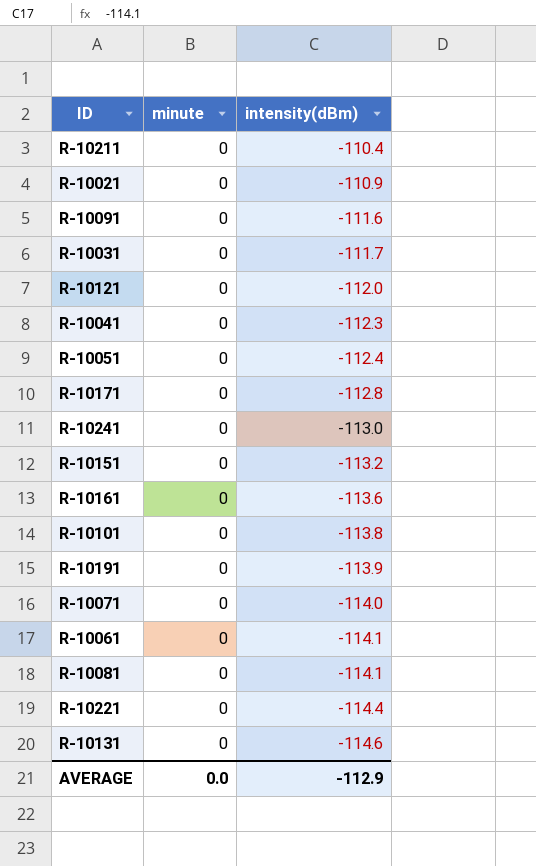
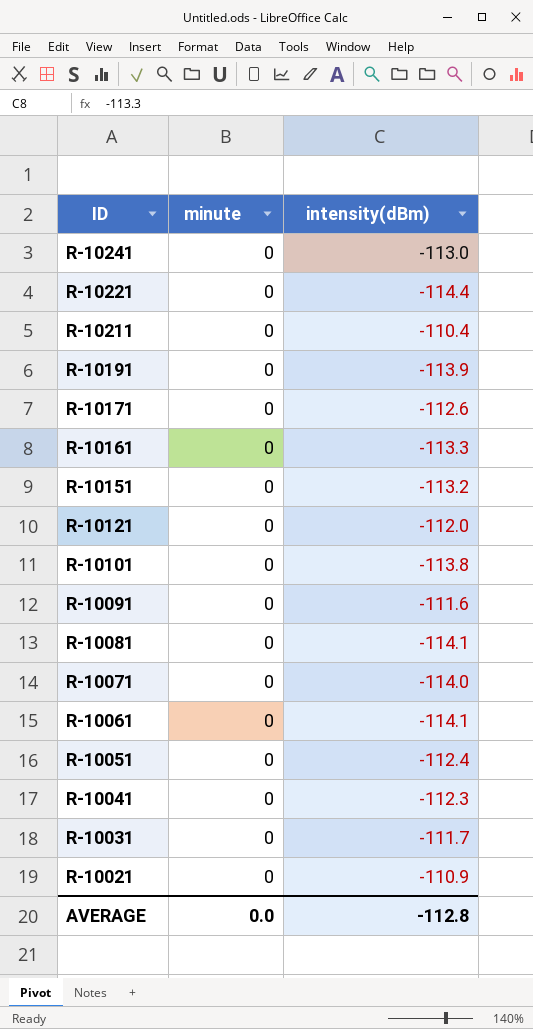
row order: intensity(dBm) descending -> ID descending
row R-10131: 0 | -114.6 -> none
R-10171 | intensity(dBm): -112.8 -> -112.6
R-10161 | intensity(dBm): -113.6 -> -113.3
AVERAGE | intensity(dBm): -112.9 -> -112.8

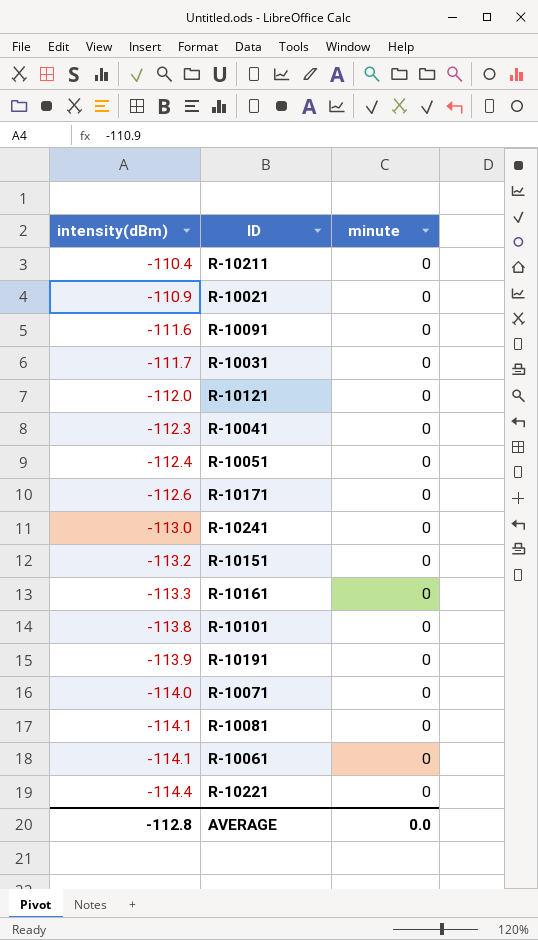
row order: ID descending -> intensity(dBm) descending
column intensity(dBm) | position: 3 -> 1

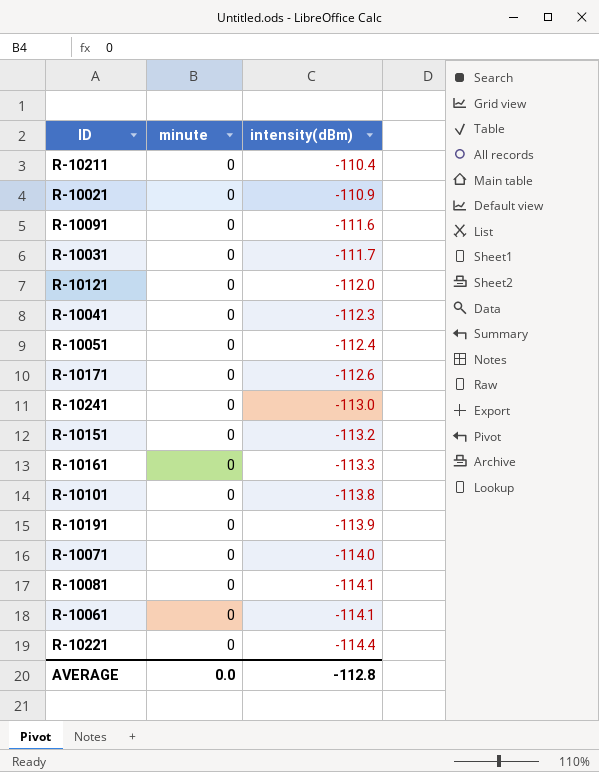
column intensity(dBm) | position: 1 -> 3

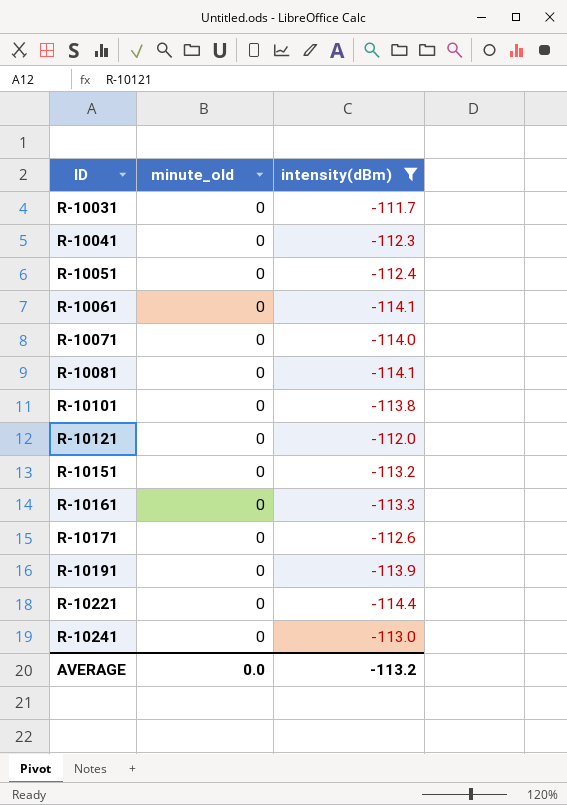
filter: none -> intensity(dBm) <= -111.7
row order: intensity(dBm) descending -> ID ascending
column name: minute -> minute_old
AVERAGE | intensity(dBm): -112.8 -> -113.2

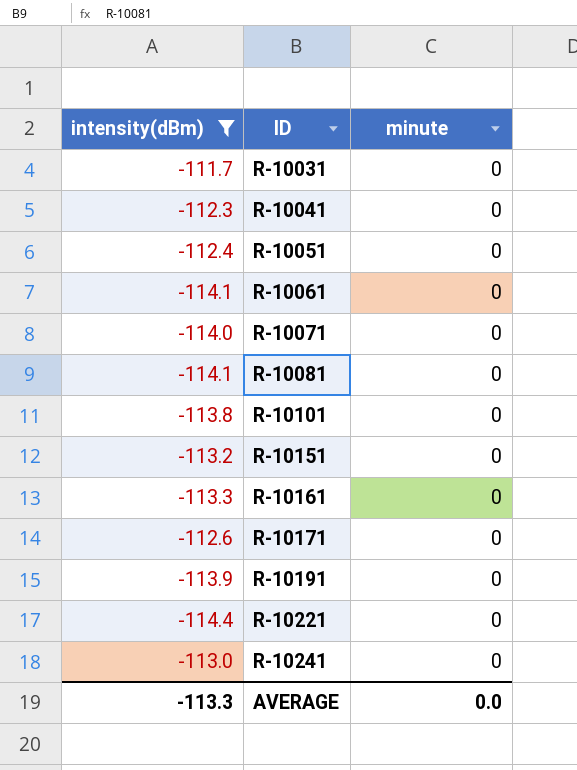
column intensity(dBm) | position: 3 -> 1
column name: minute_old -> minute
row R-10121: 0 | -112.0 -> none
AVERAGE | intensity(dBm): -113.2 -> -113.3

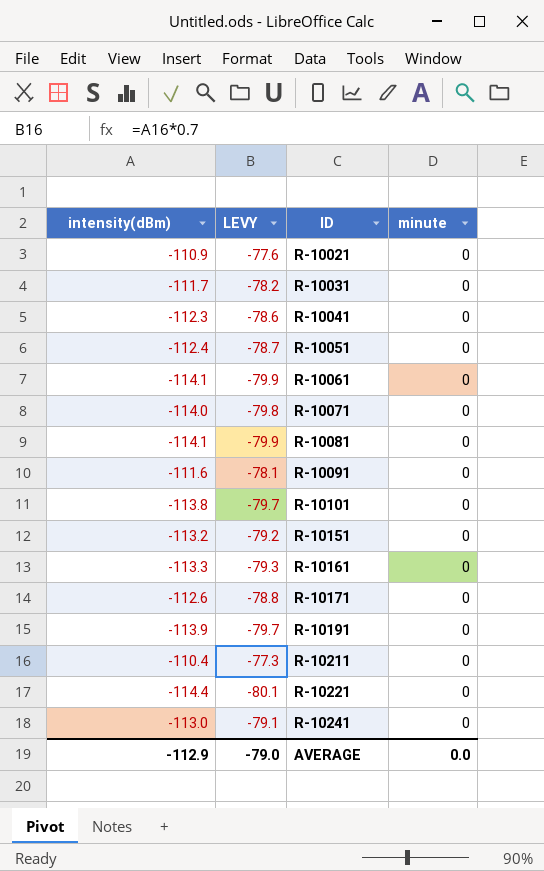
filter: intensity(dBm) <= -111.7 -> none
column LEVY | formula: none -> [intensity(dBm)] * 0.7
AVERAGE | intensity(dBm): -113.3 -> -112.9

